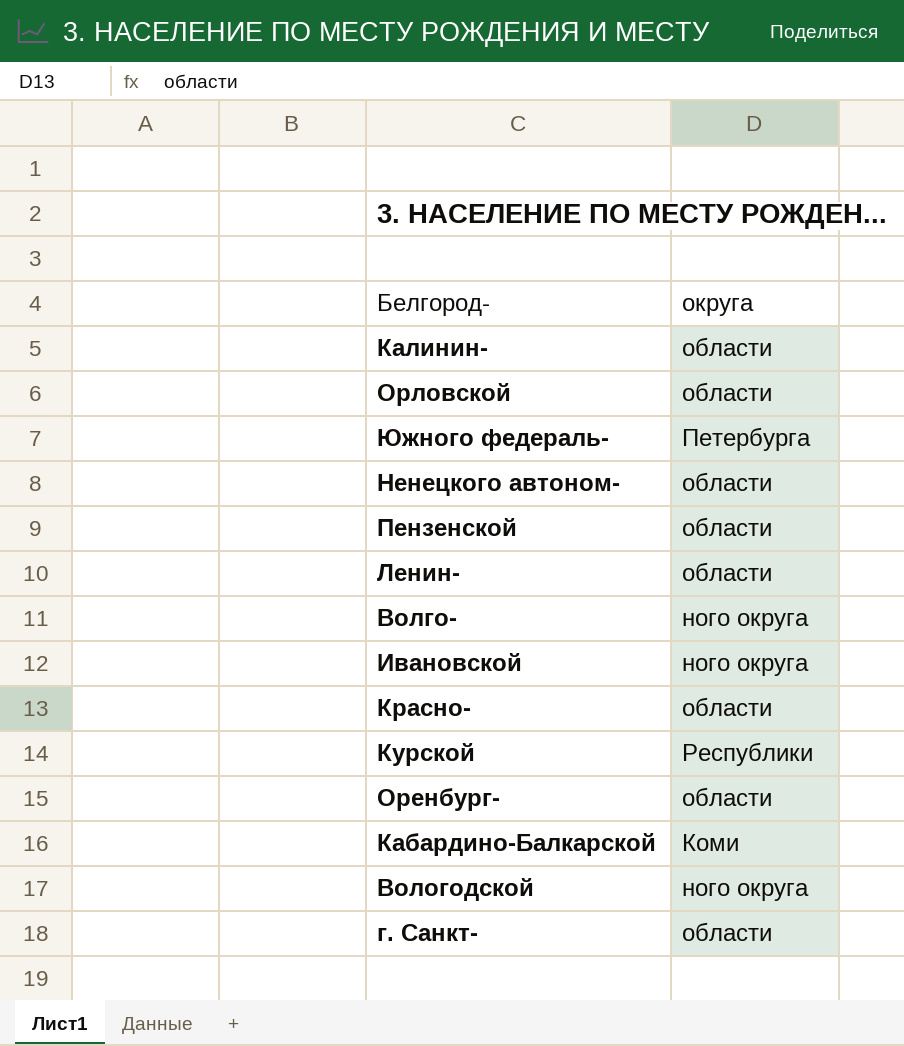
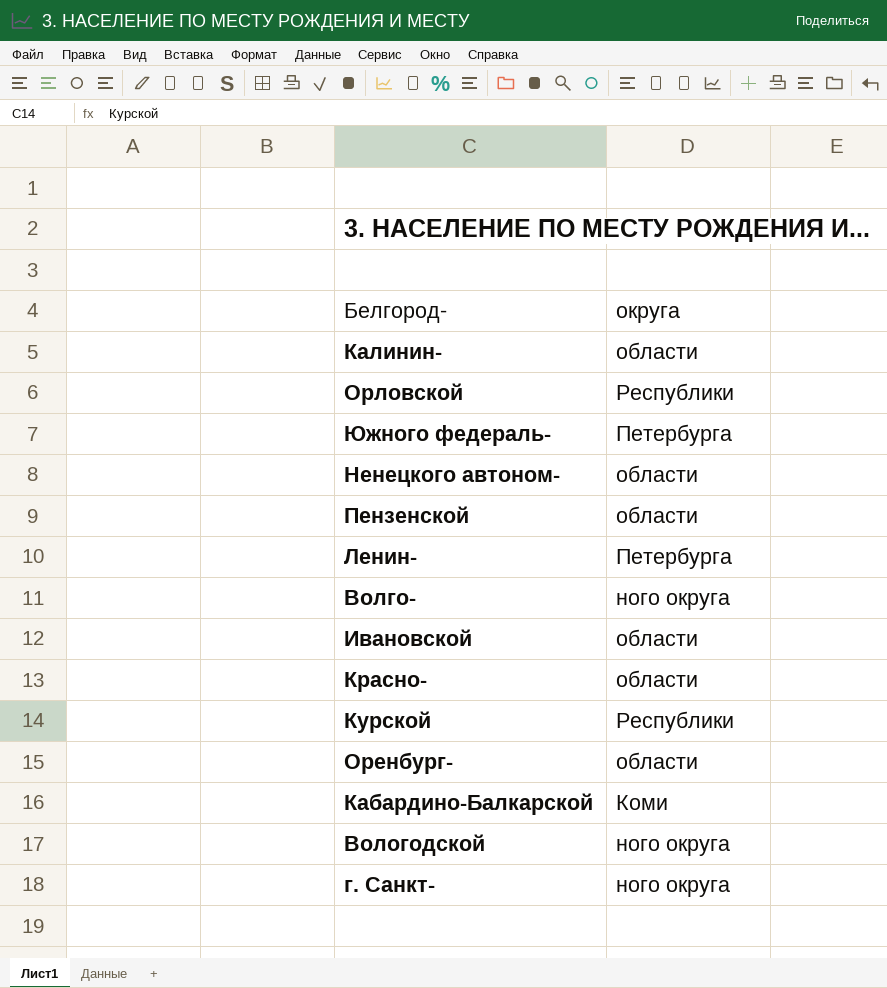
Орловской | округа: области -> Республики
Ленин- | округа: области -> Петербурга
Ивановской | округа: ного округа -> области
г. Санкт- | округа: области -> ного округа

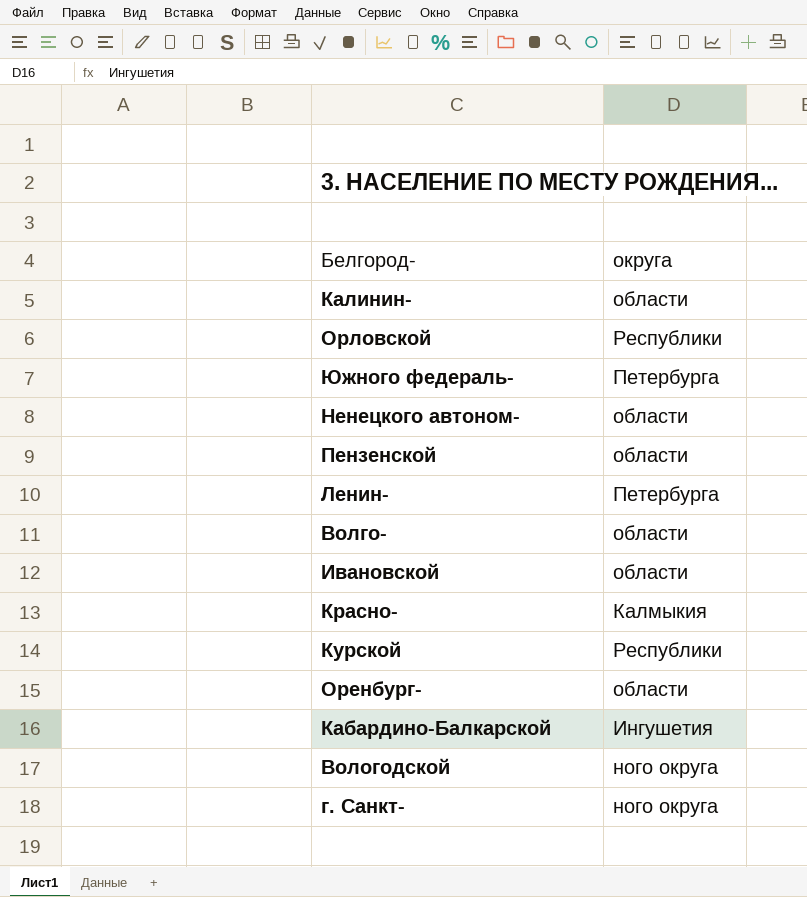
Волго- | округа: ного округа -> области
Красно- | округа: области -> Калмыкия
Кабардино-Балкарской | округа: Коми -> Ингушетия

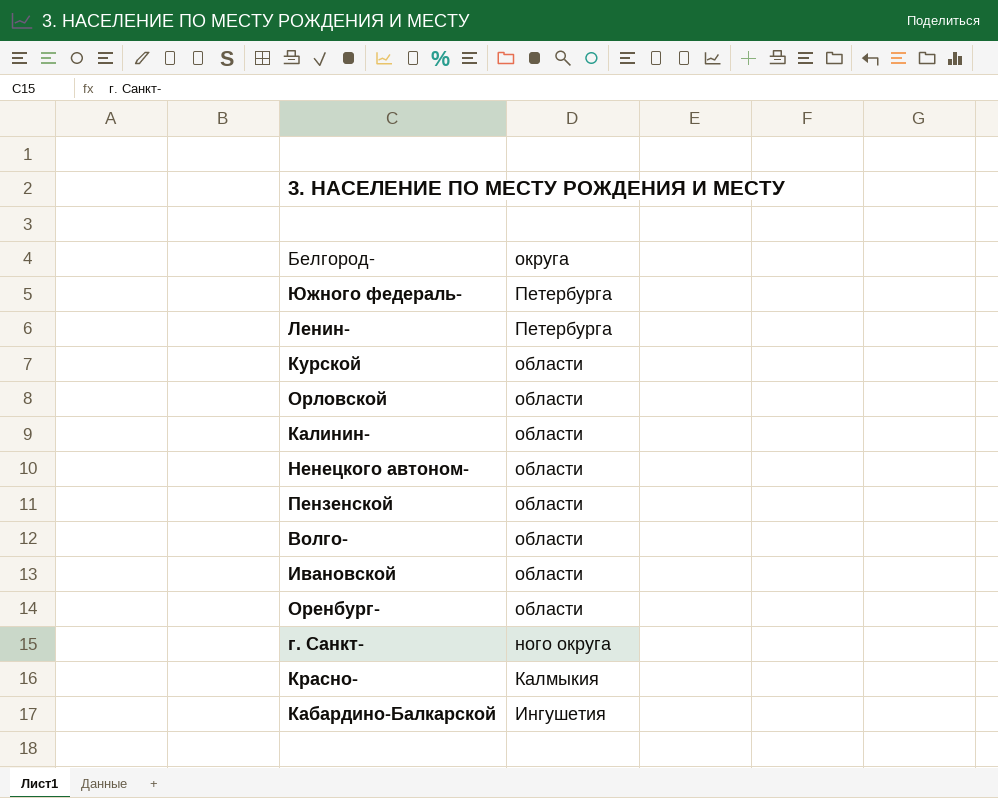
row order: none -> округа descending
row Вологодской: ного округа -> none
Курской | округа: Республики -> области
Орловской | округа: Республики -> области

